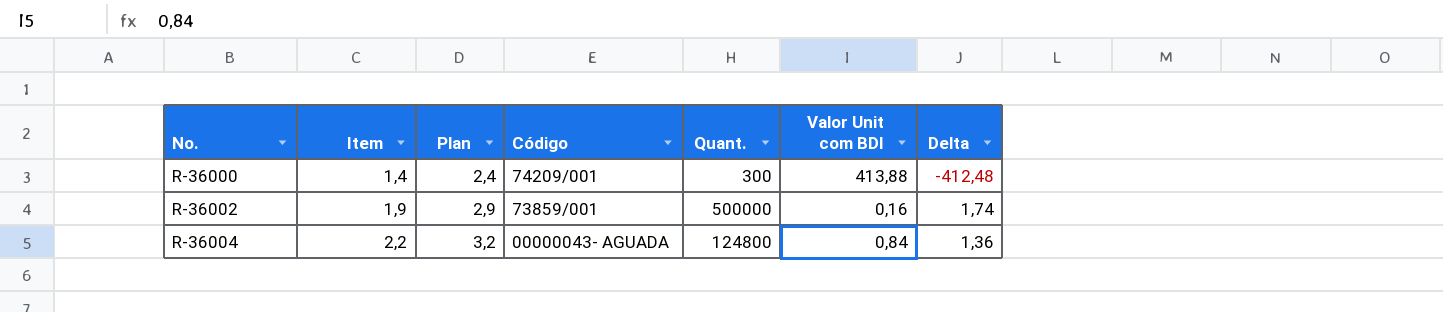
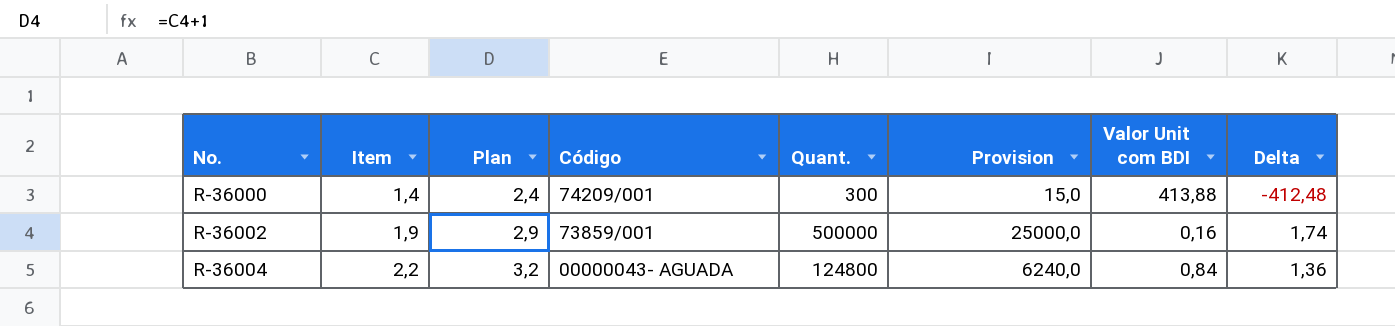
column Provision | formula: none -> [Quant.] * 0,05

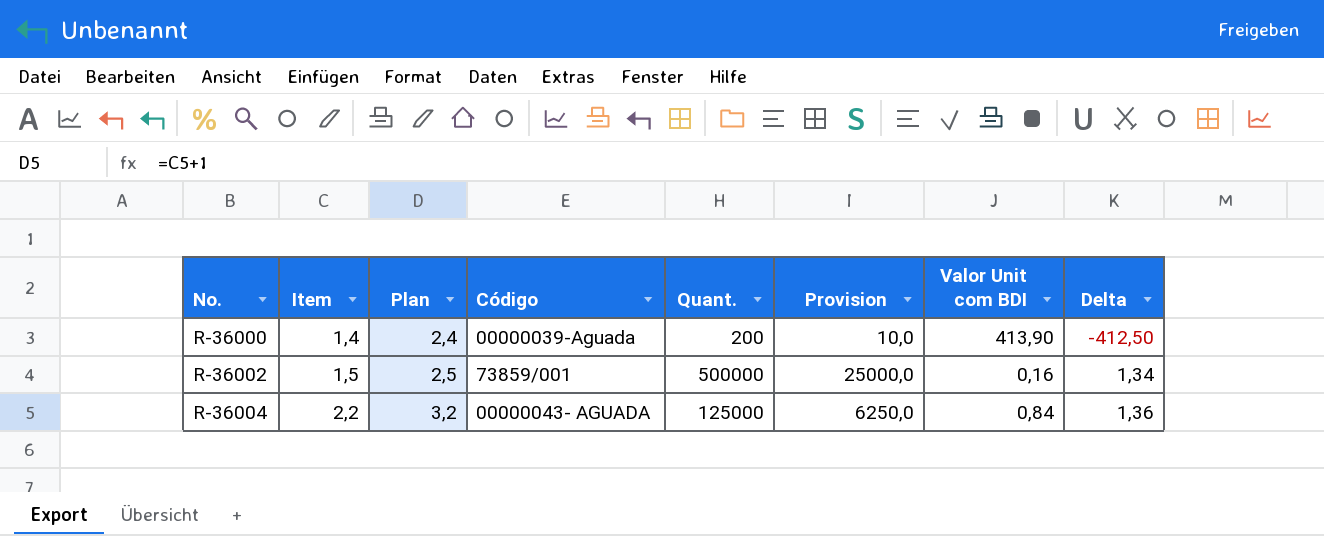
R-36000 | Código: 74209/001 -> 00000039-Aguada
R-36000 | Quant.: 300 -> 200
R-36000 | Provision: 15,0 -> 10,0
R-36000 | Valor Unit com BDI: 413,88 -> 413,90
R-36000 | Delta: -412,48 -> -412,50
R-36002 | Item: 1,9 -> 1,5
R-36002 | Plan: 2,9 -> 2,5
R-36002 | Delta: 1,74 -> 1,34
R-36004 | Quant.: 124800 -> 125000
R-36004 | Provision: 6240,0 -> 6250,0

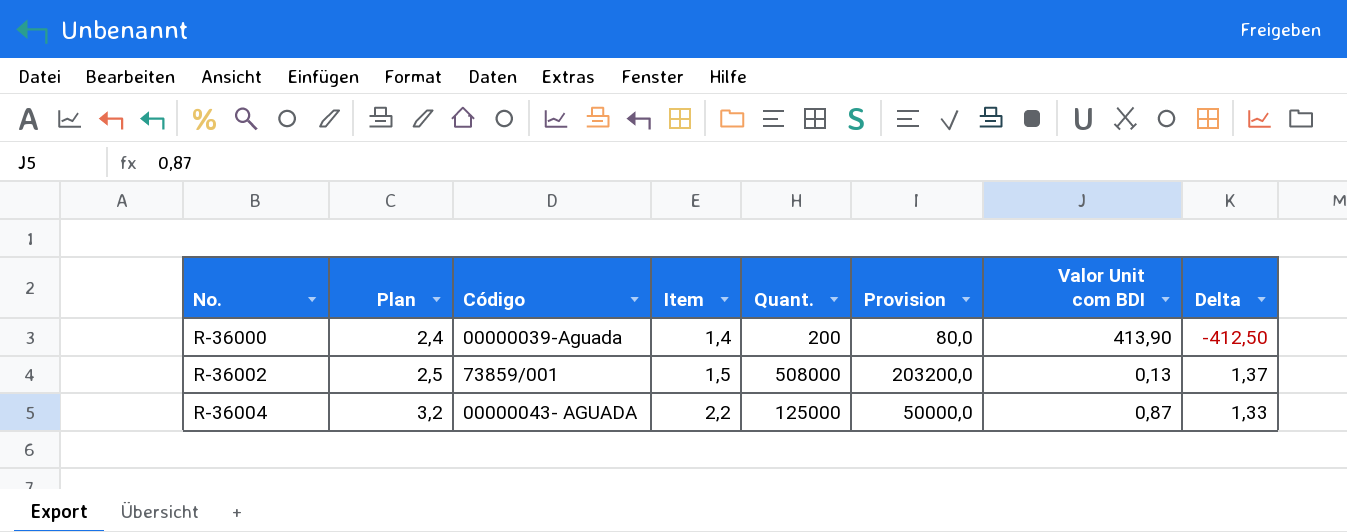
column Item | position: 2 -> 4
column Provision | formula: [Quant.] * 0,05 -> [Quant.] * 0,4
R-36002 | Quant.: 500000 -> 508000
R-36002 | Valor Unit com BDI: 0,16 -> 0,13
R-36002 | Delta: 1,34 -> 1,37
R-36004 | Valor Unit com BDI: 0,84 -> 0,87
R-36004 | Delta: 1,36 -> 1,33

